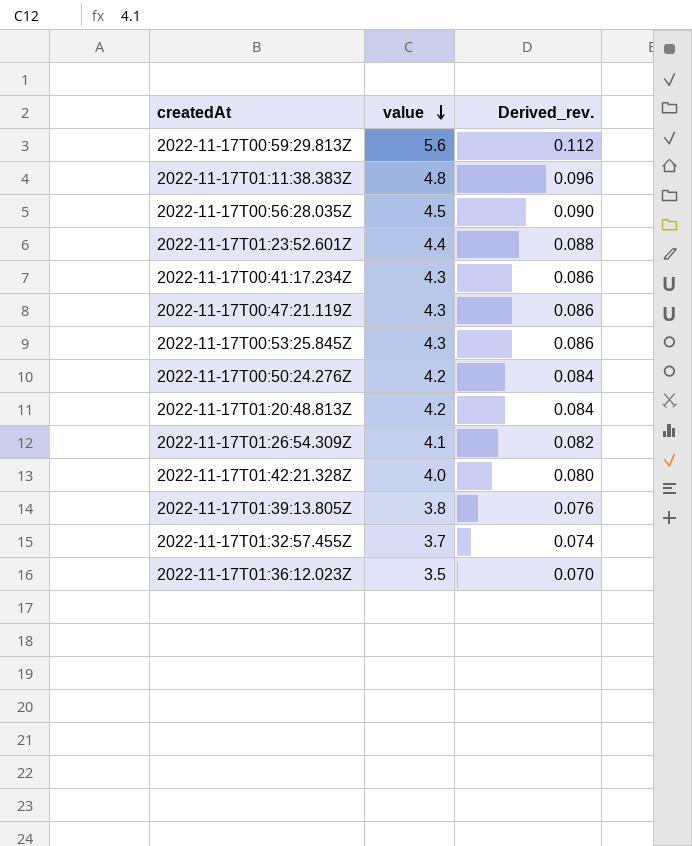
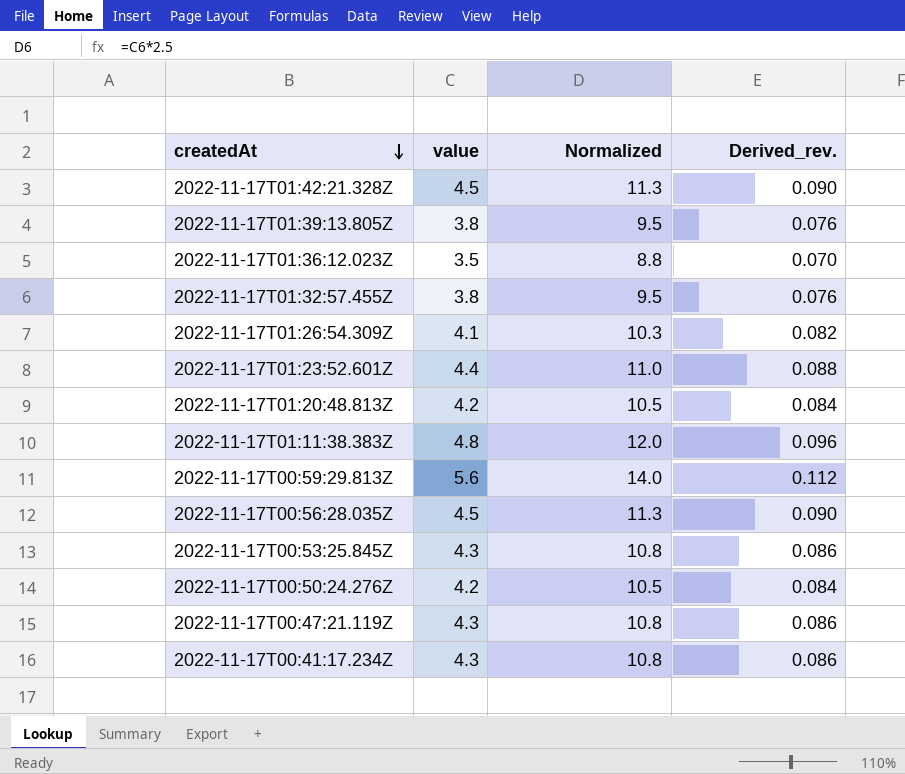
row order: value descending -> createdAt descending
column Normalized | formula: none -> [value] * 2.5
2022-11-17T01:42:21.328Z | value: 4.0 -> 4.5
2022-11-17T01:42:21.328Z | Derived_rev.: 0.080 -> 0.090
2022-11-17T01:32:57.455Z | value: 3.7 -> 3.8
2022-11-17T01:32:57.455Z | Derived_rev.: 0.074 -> 0.076

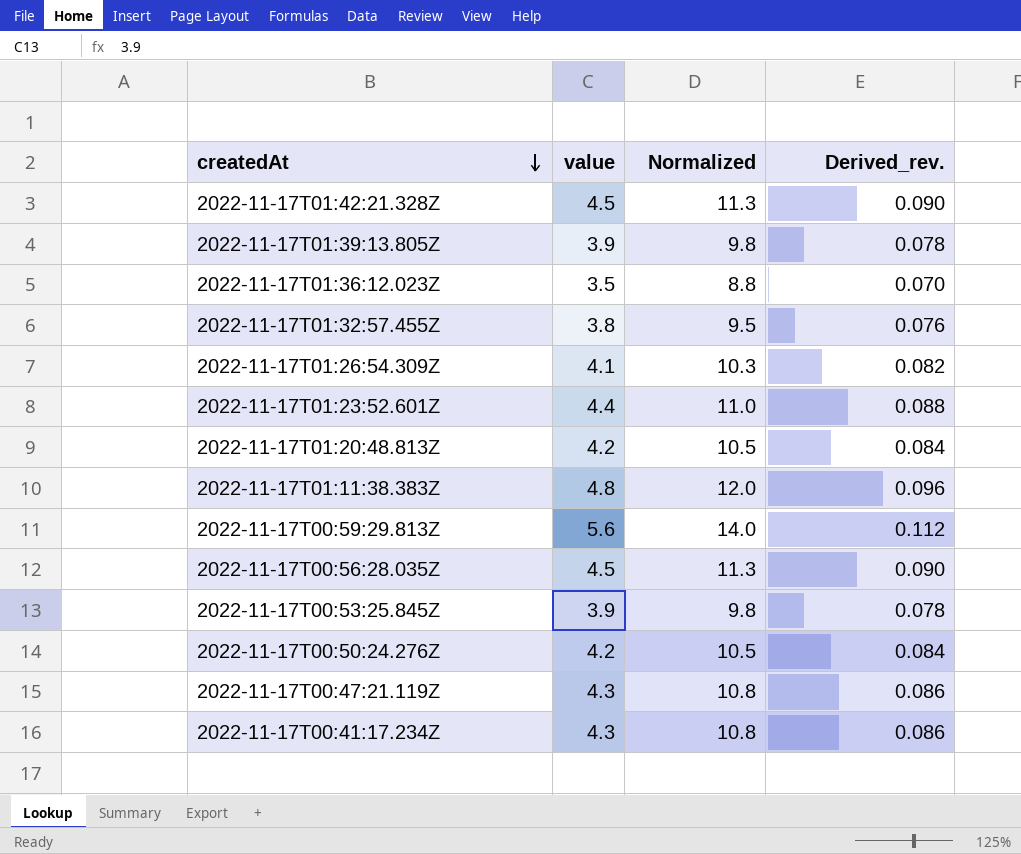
2022-11-17T01:39:13.805Z | value: 3.8 -> 3.9
2022-11-17T01:39:13.805Z | Normalized: 9.5 -> 9.8
2022-11-17T01:39:13.805Z | Derived_rev.: 0.076 -> 0.078
2022-11-17T00:53:25.845Z | value: 4.3 -> 3.9
2022-11-17T00:53:25.845Z | Normalized: 10.8 -> 9.8
2022-11-17T00:53:25.845Z | Derived_rev.: 0.086 -> 0.078

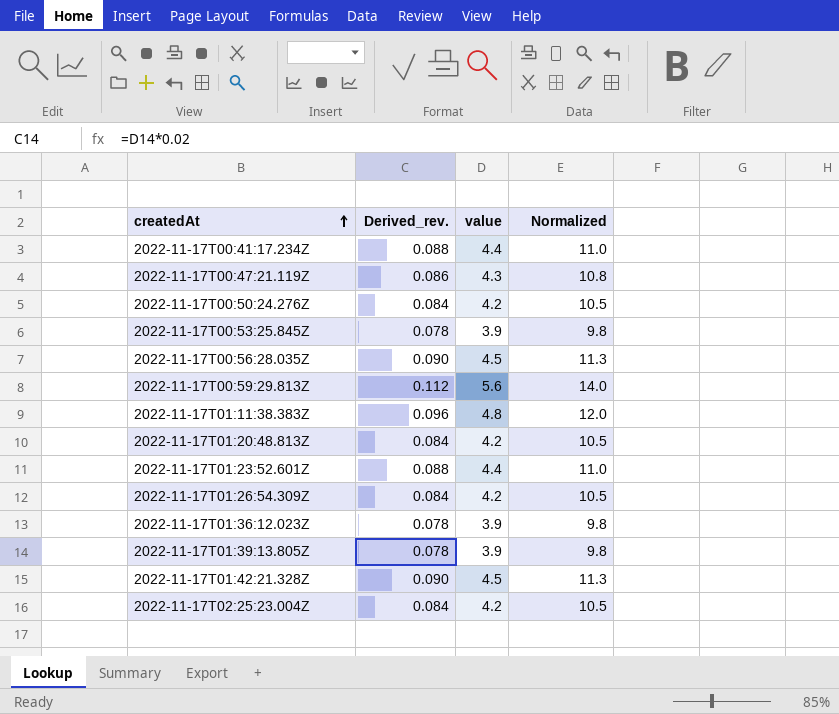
row order: createdAt descending -> createdAt ascending
column Derived_rev. | position: 4 -> 2
row 2022-11-17T01:32:57.455Z: 3.8 | 9.5 | 0.076 -> none
2022-11-17T00:41:17.234Z | Derived_rev.: 0.086 -> 0.088
2022-11-17T00:41:17.234Z | value: 4.3 -> 4.4
2022-11-17T00:41:17.234Z | Normalized: 10.8 -> 11.0
2022-11-17T01:26:54.309Z | Derived_rev.: 0.082 -> 0.084
2022-11-17T01:26:54.309Z | value: 4.1 -> 4.2
2022-11-17T01:26:54.309Z | Normalized: 10.3 -> 10.5
2022-11-17T01:36:12.023Z | Derived_rev.: 0.070 -> 0.078
2022-11-17T01:36:12.023Z | value: 3.5 -> 3.9
2022-11-17T01:36:12.023Z | Normalized: 8.8 -> 9.8
row 2022-11-17T02:25:23.004Z: none -> 0.084 | 4.2 | 10.5

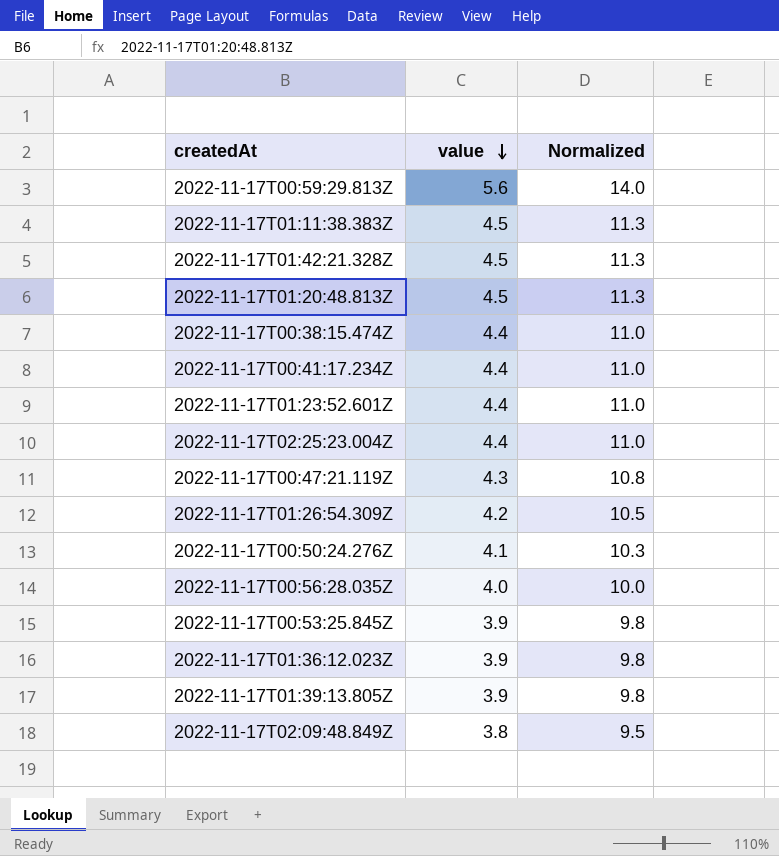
row order: createdAt ascending -> value descending
column Derived_rev. | formula: [value] * 0.02 -> none
2022-11-17T01:11:38.383Z | value: 4.8 -> 4.5
2022-11-17T01:11:38.383Z | Normalized: 12.0 -> 11.3
2022-11-17T01:20:48.813Z | value: 4.2 -> 4.5
2022-11-17T01:20:48.813Z | Normalized: 10.5 -> 11.3
row 2022-11-17T00:38:15.474Z: none -> 4.4 | 11.0
2022-11-17T02:25:23.004Z | value: 4.2 -> 4.4
2022-11-17T02:25:23.004Z | Normalized: 10.5 -> 11.0
2022-11-17T00:50:24.276Z | value: 4.2 -> 4.1
2022-11-17T00:50:24.276Z | Normalized: 10.5 -> 10.3
2022-11-17T00:56:28.035Z | value: 4.5 -> 4.0
2022-11-17T00:56:28.035Z | Normalized: 11.3 -> 10.0
row 2022-11-17T02:09:48.849Z: none -> 3.8 | 9.5

